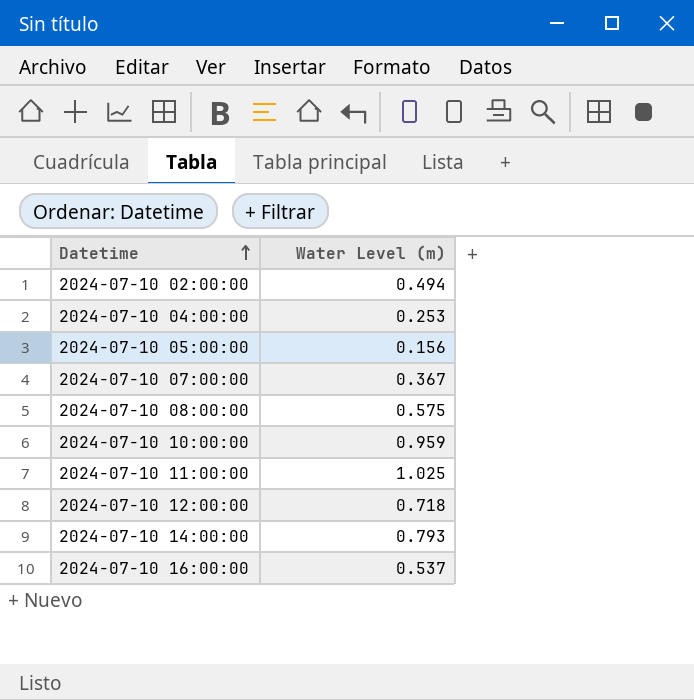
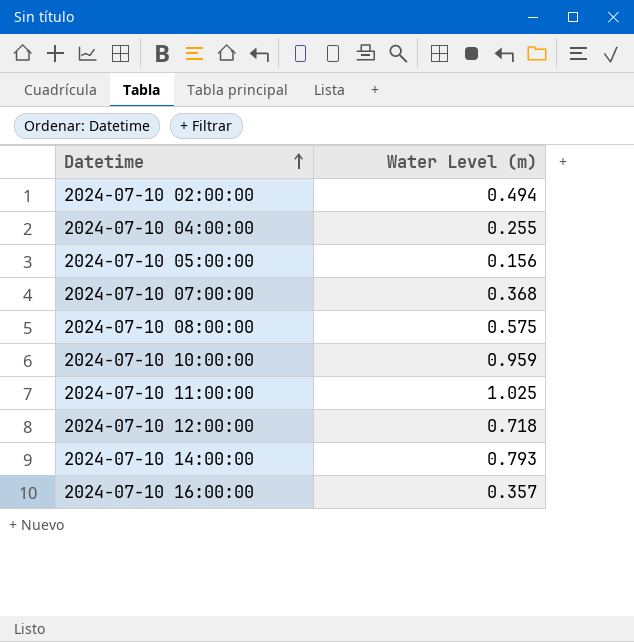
2024-07-10 04:00:00 | Water Level (m): 0.253 -> 0.255
2024-07-10 07:00:00 | Water Level (m): 0.367 -> 0.368
2024-07-10 16:00:00 | Water Level (m): 0.537 -> 0.357

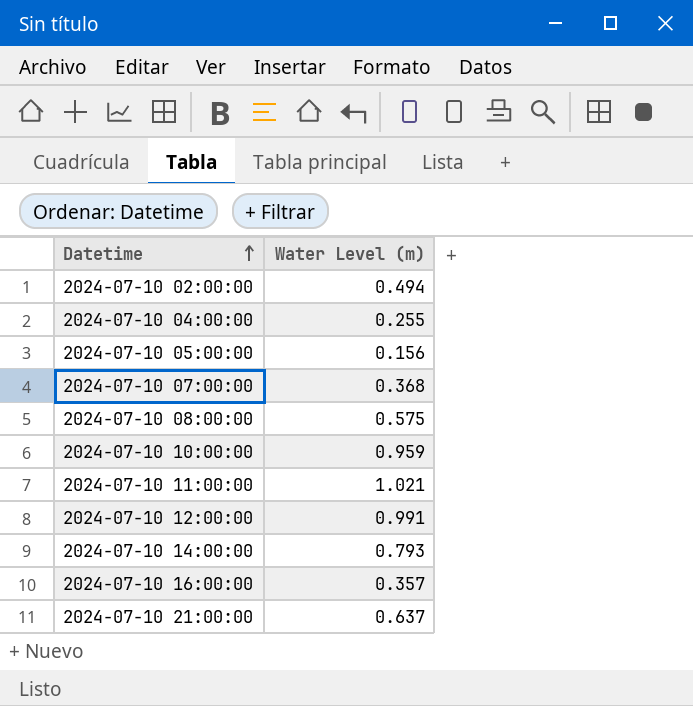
2024-07-10 11:00:00 | Water Level (m): 1.025 -> 1.021
2024-07-10 12:00:00 | Water Level (m): 0.718 -> 0.991
row 2024-07-10 21:00:00: none -> 0.637

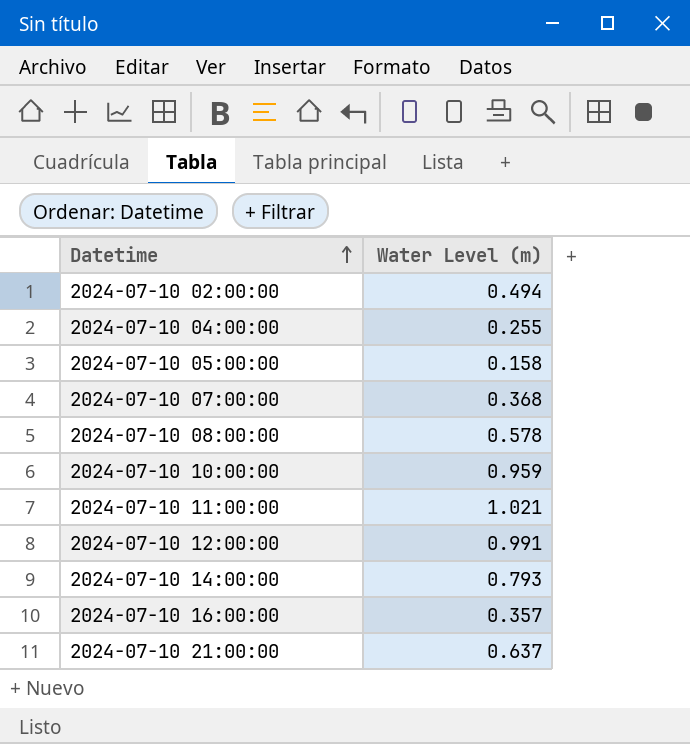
2024-07-10 05:00:00 | Water Level (m): 0.156 -> 0.158
2024-07-10 08:00:00 | Water Level (m): 0.575 -> 0.578

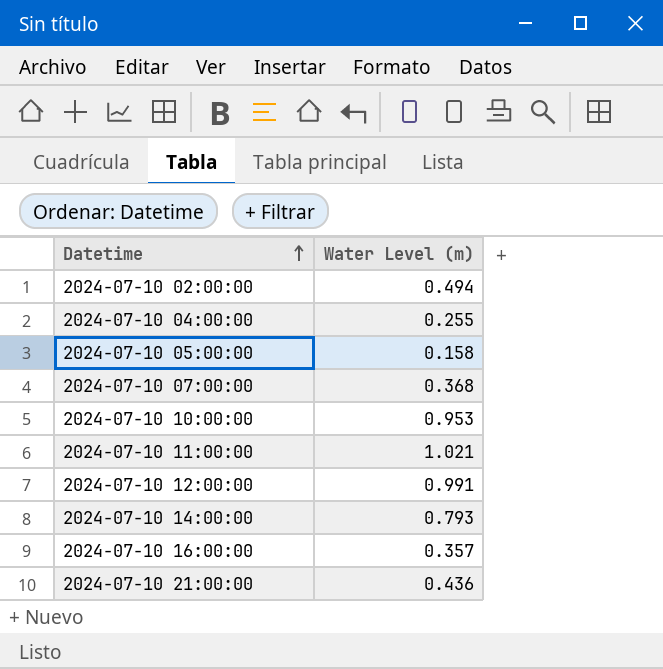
row 2024-07-10 08:00:00: 0.578 -> none
2024-07-10 10:00:00 | Water Level (m): 0.959 -> 0.953
2024-07-10 21:00:00 | Water Level (m): 0.637 -> 0.436

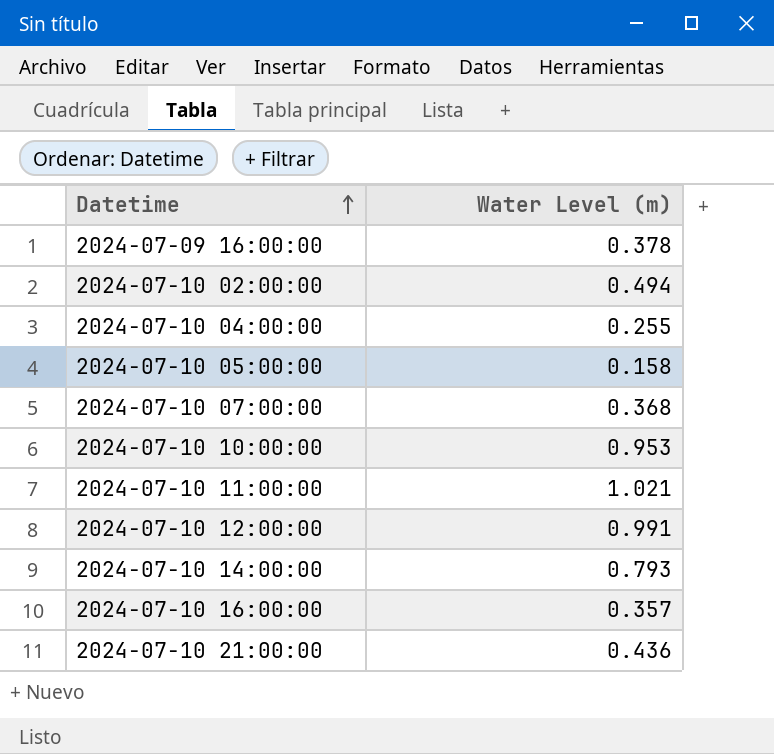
row 2024-07-09 16:00:00: none -> 0.378

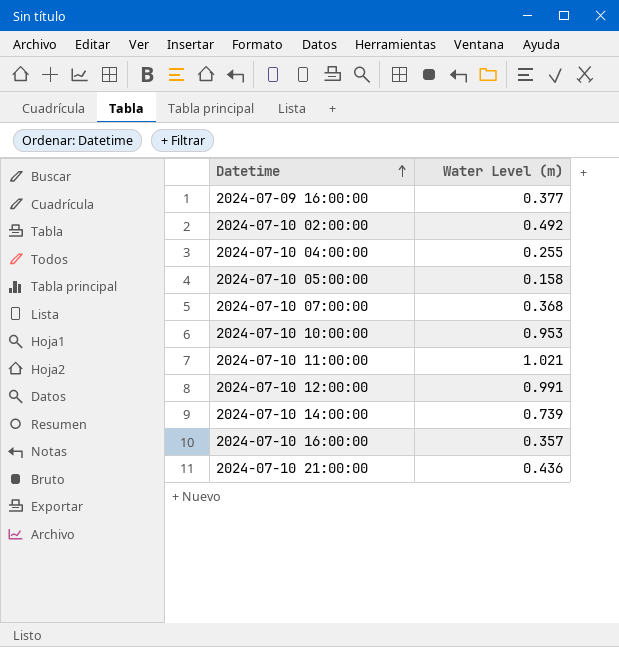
2024-07-09 16:00:00 | Water Level (m): 0.378 -> 0.377
2024-07-10 02:00:00 | Water Level (m): 0.494 -> 0.492
2024-07-10 14:00:00 | Water Level (m): 0.793 -> 0.739

